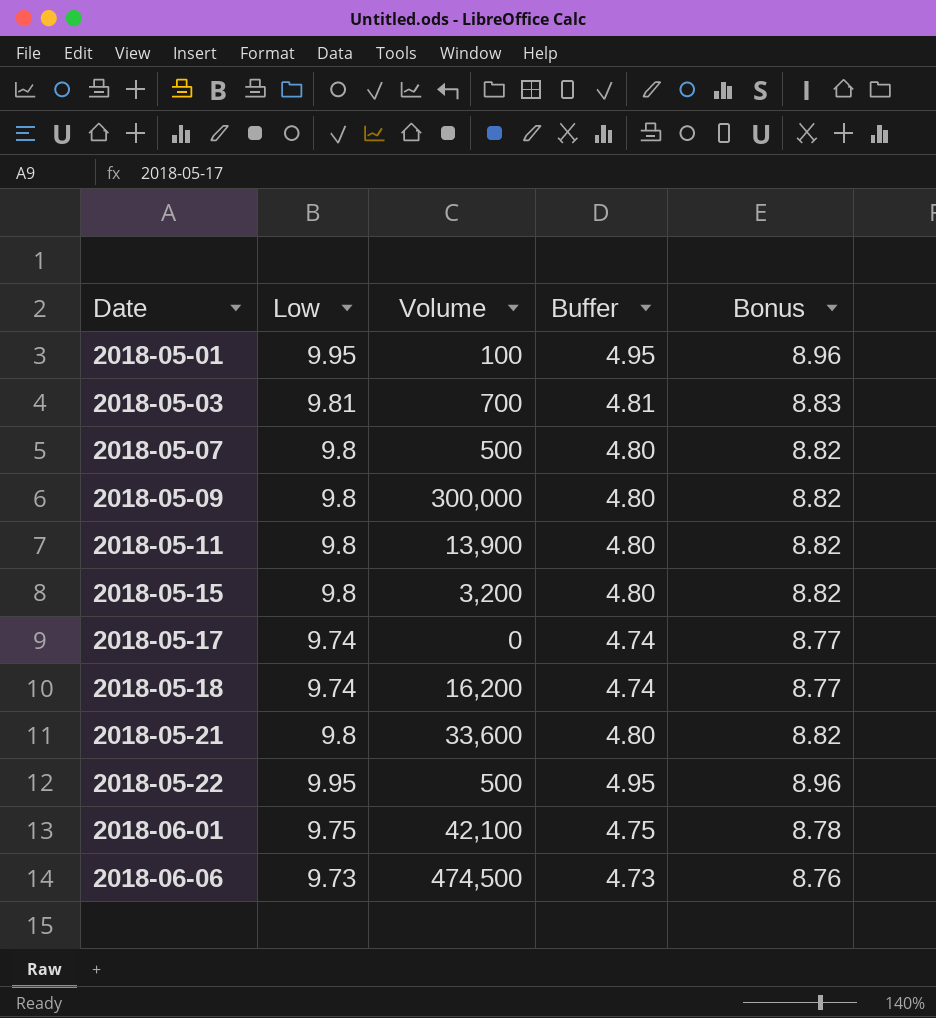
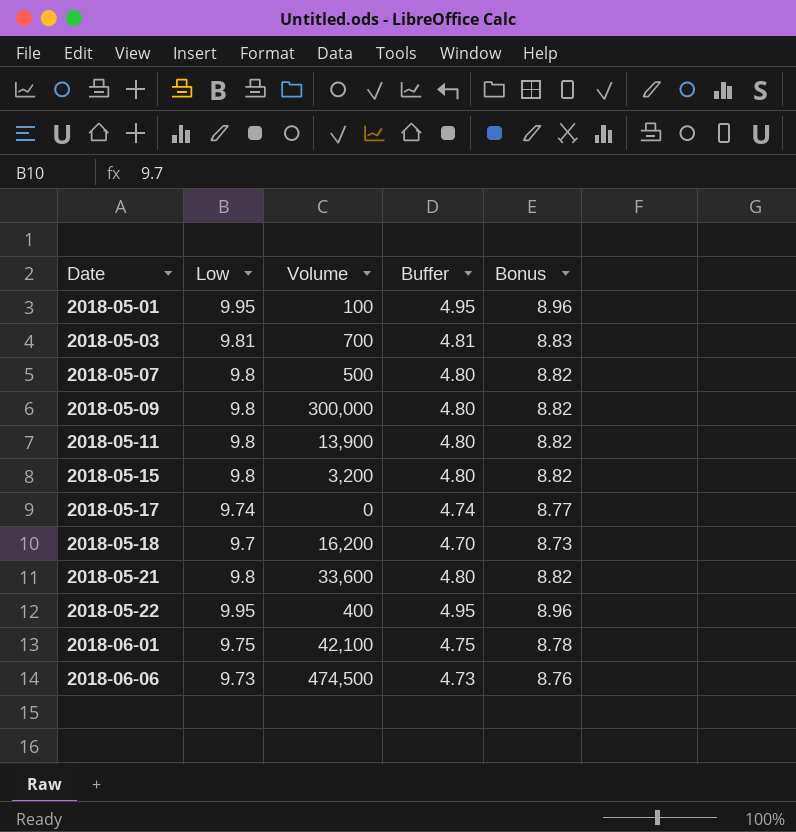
2018-05-18 | Low: 9.74 -> 9.7
2018-05-18 | Buffer: 4.74 -> 4.70
2018-05-18 | Bonus: 8.77 -> 8.73
2018-05-22 | Volume: 500 -> 400

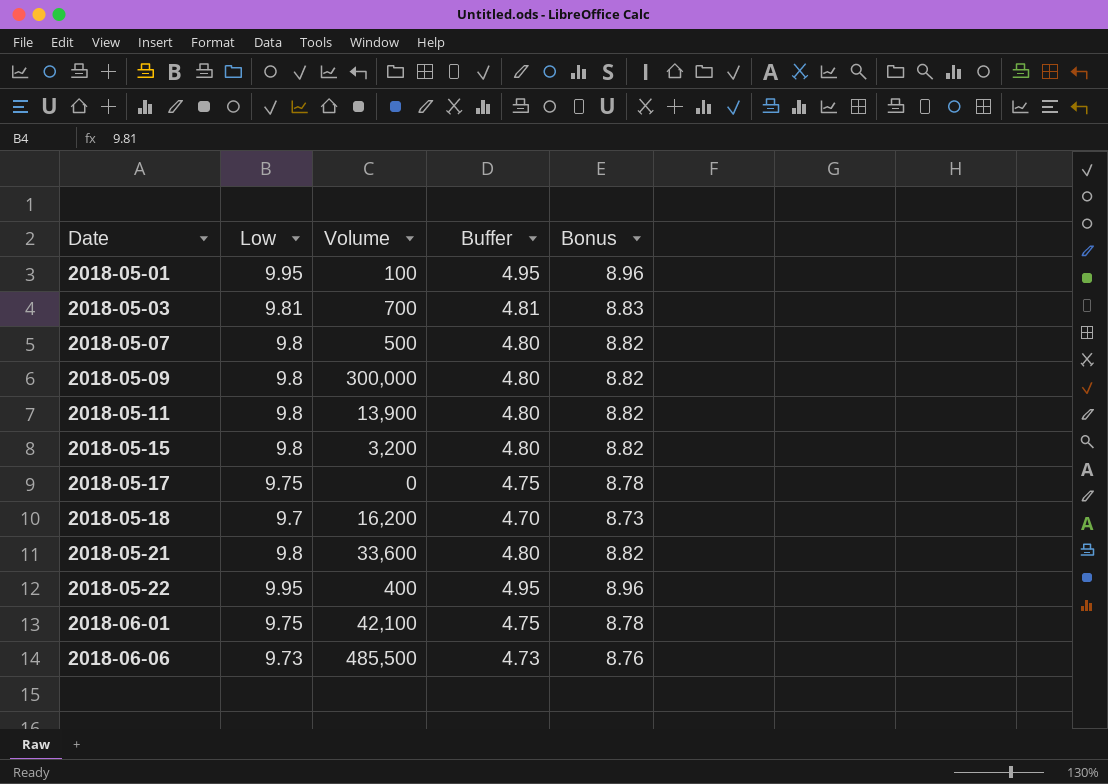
2018-05-17 | Low: 9.74 -> 9.75
2018-05-17 | Buffer: 4.74 -> 4.75
2018-05-17 | Bonus: 8.77 -> 8.78
2018-06-06 | Volume: 474,500 -> 485,500

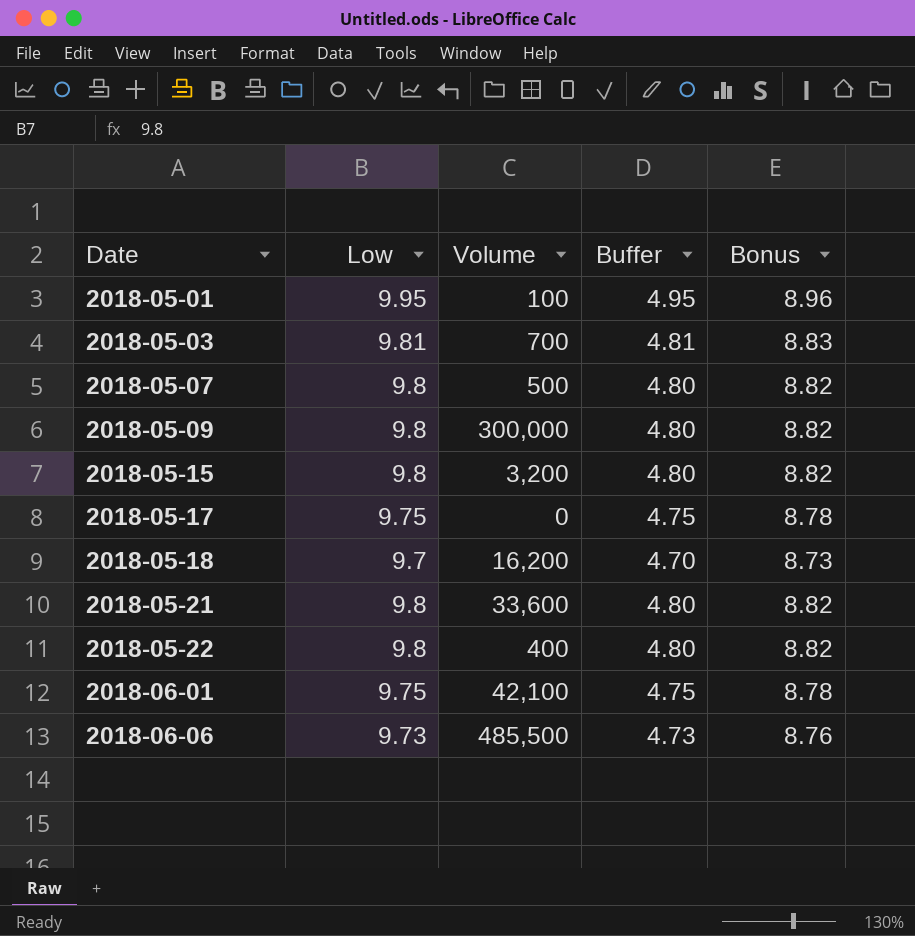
row 2018-05-11: 9.8 | 13,900 | 4.80 | 8.82 -> none
2018-05-22 | Low: 9.95 -> 9.8
2018-05-22 | Buffer: 4.95 -> 4.80
2018-05-22 | Bonus: 8.96 -> 8.82

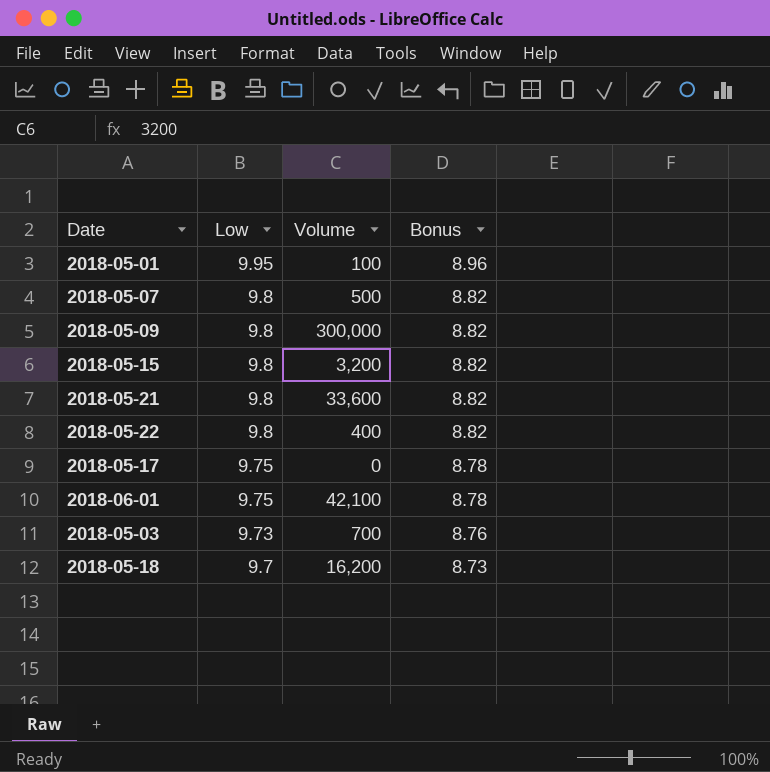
row order: Date ascending -> Low descending
column Buffer | formula: [Low] - 5 -> none
row 2018-06-06: 9.73 | 485,500 | 4.73 | 8.76 -> none
2018-05-03 | Low: 9.81 -> 9.73
2018-05-03 | Bonus: 8.83 -> 8.76

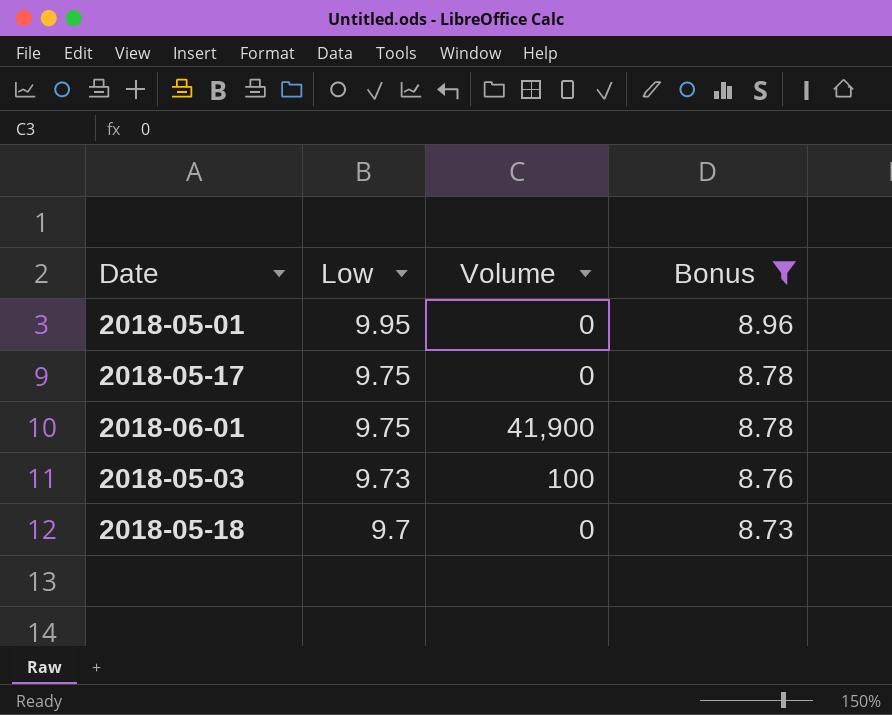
filter: none -> Bonus != 8.82
2018-05-01 | Volume: 100 -> 0
2018-06-01 | Volume: 42,100 -> 41,900
2018-05-03 | Volume: 700 -> 100
2018-05-18 | Volume: 16,200 -> 0

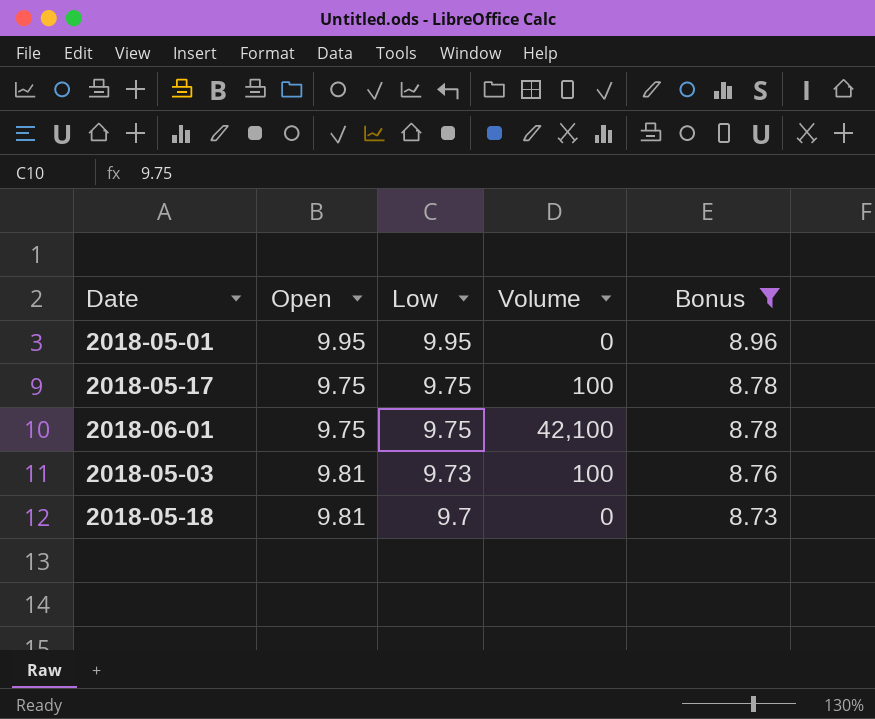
column Open | position: none -> 2
2018-05-17 | Volume: 0 -> 100
2018-06-01 | Volume: 41,900 -> 42,100

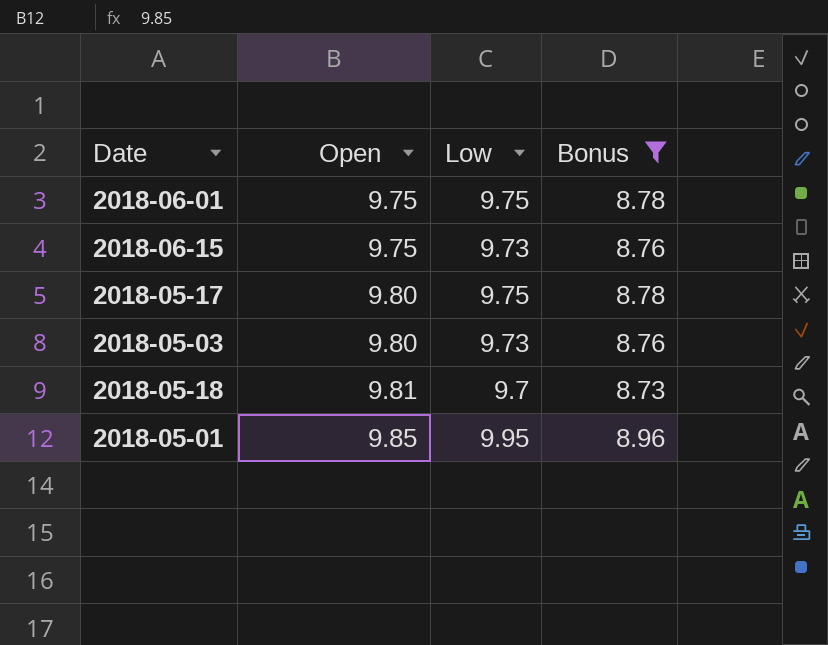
row order: Low descending -> Open ascending
column Volume | position: 4 -> none
row 2018-06-15: none -> 9.75 | 9.73 | 8.76
2018-05-17 | Open: 9.75 -> 9.80
2018-05-03 | Open: 9.81 -> 9.80
2018-05-01 | Open: 9.95 -> 9.85

